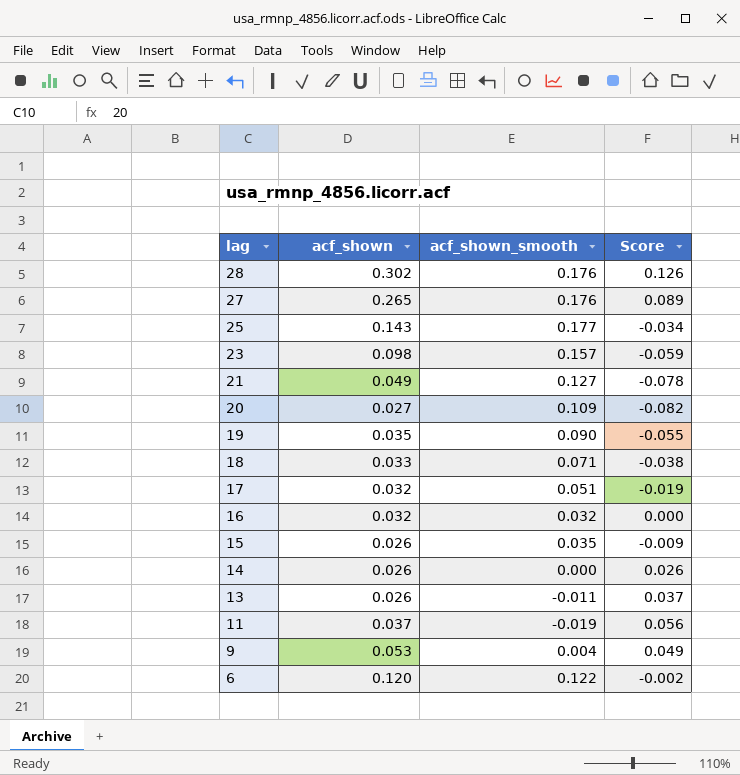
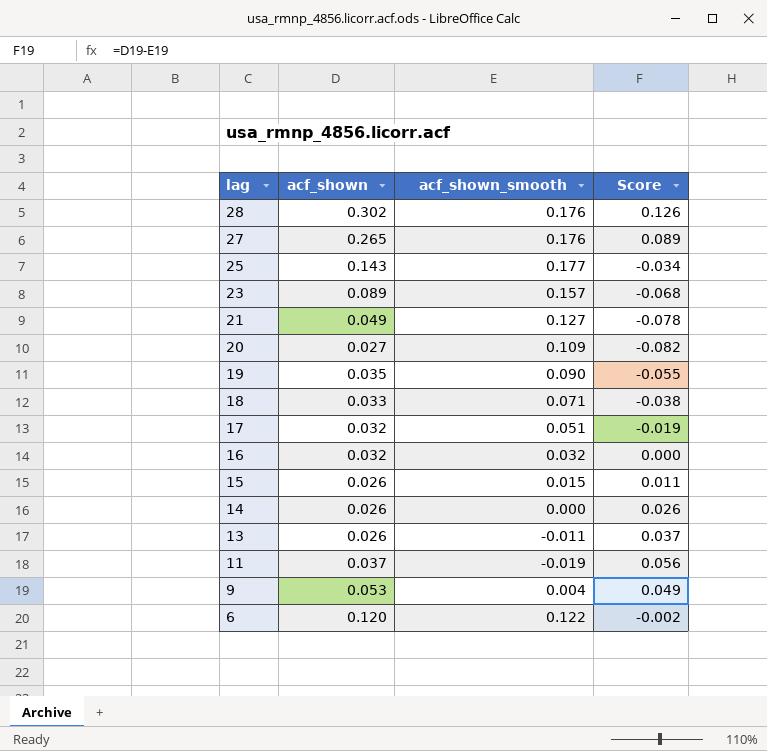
23 | acf_shown: 0.098 -> 0.089
23 | Score: -0.059 -> -0.068
15 | acf_shown_smooth: 0.035 -> 0.015
15 | Score: -0.009 -> 0.011

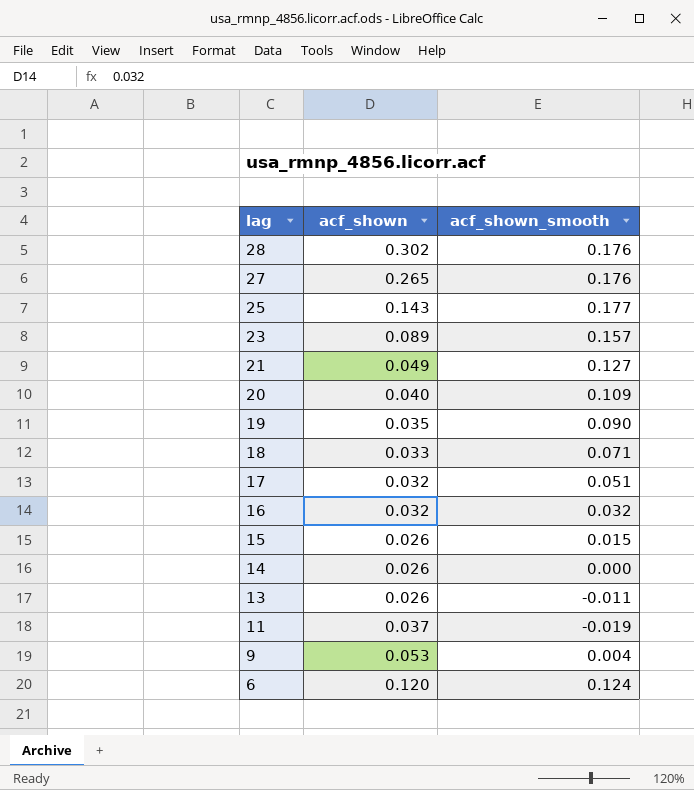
column Score | formula: [acf_shown] - [acf_shown_smooth] -> none
20 | acf_shown: 0.027 -> 0.040
6 | acf_shown_smooth: 0.122 -> 0.124

